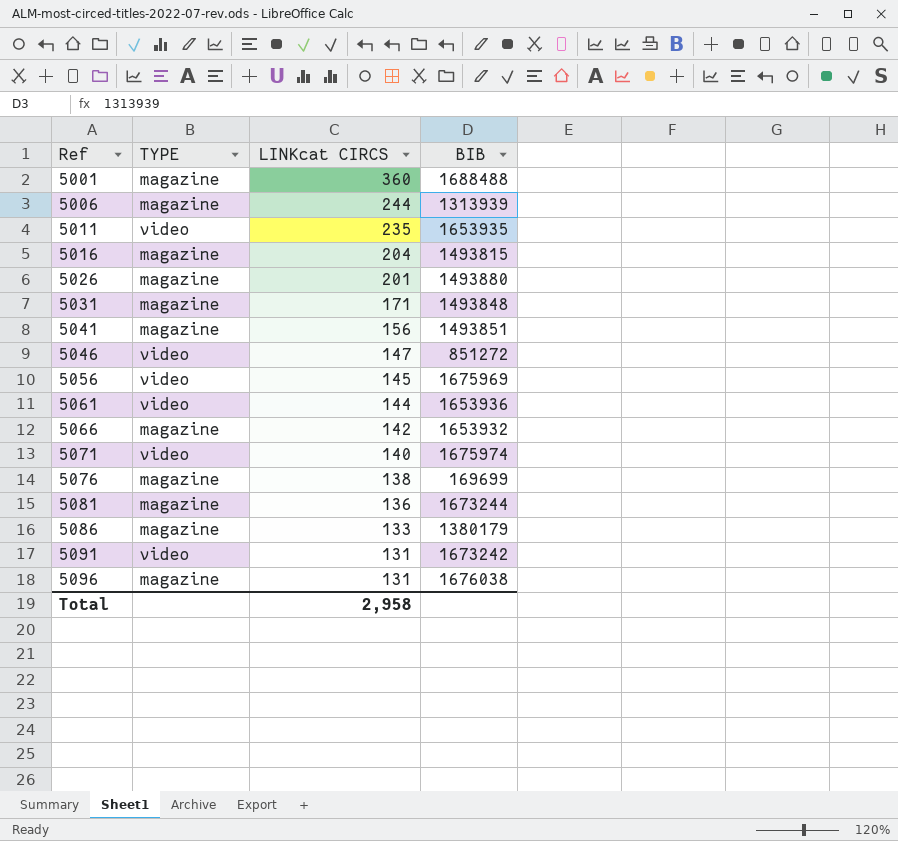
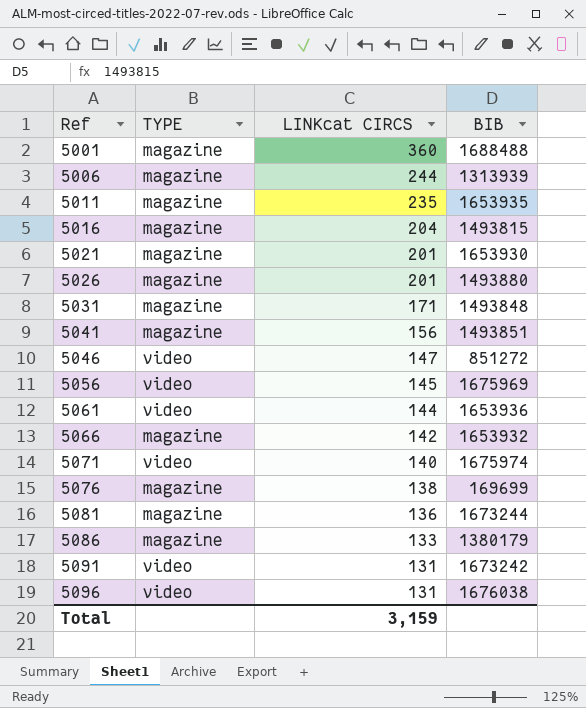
5011 | TYPE: video -> magazine
row 5021: none -> magazine | 201 | 1653930
5096 | TYPE: magazine -> video
Total | LINKcat CIRCS: 2,958 -> 3,159

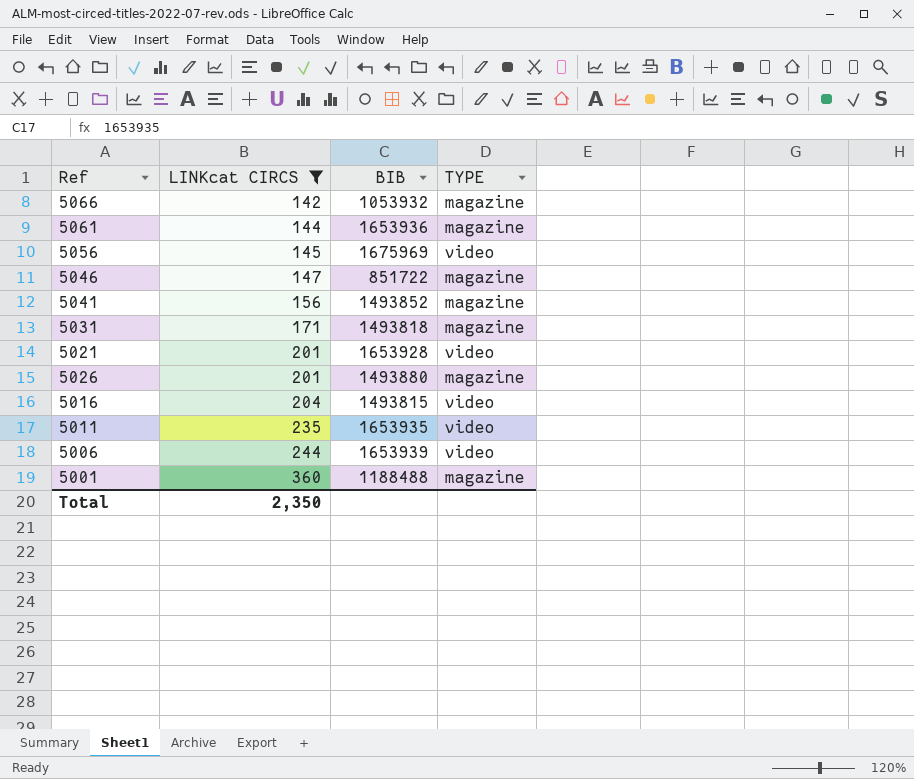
filter: none -> LINKcat CIRCS >= 142
row order: Ref ascending -> LINKcat CIRCS ascending
column TYPE | position: 2 -> 4
5066 | BIB: 1653932 -> 1053932
5061 | TYPE: video -> magazine
5046 | BIB: 851272 -> 851722
5046 | TYPE: video -> magazine
5041 | BIB: 1493851 -> 1493852
5031 | BIB: 1493848 -> 1493818
5021 | BIB: 1653930 -> 1653928
5021 | TYPE: magazine -> video
5016 | TYPE: magazine -> video
5011 | TYPE: magazine -> video
5006 | BIB: 1313939 -> 1653939
5006 | TYPE: magazine -> video
5001 | BIB: 1688488 -> 1188488
Total | LINKcat CIRCS: 3,159 -> 2,350

